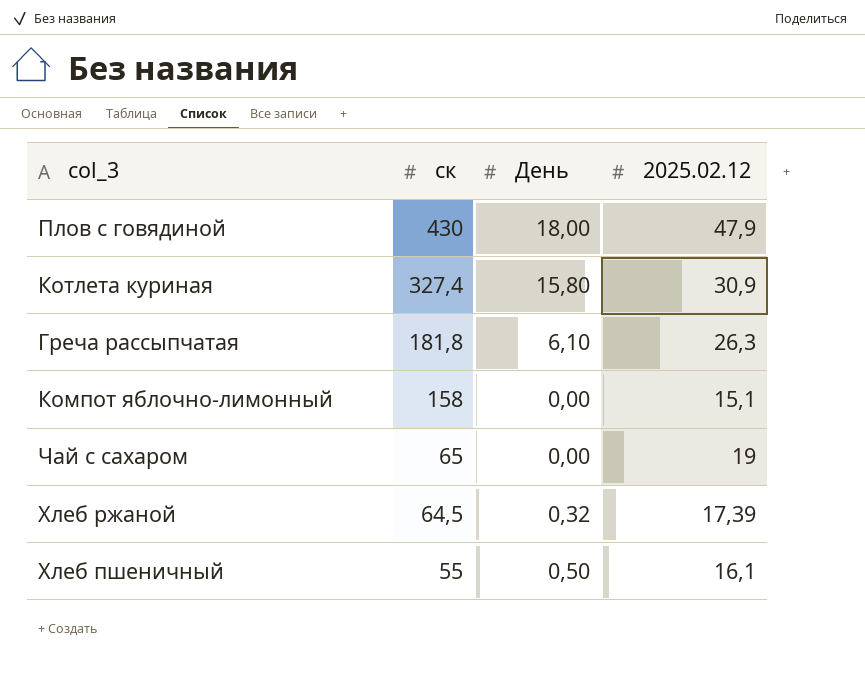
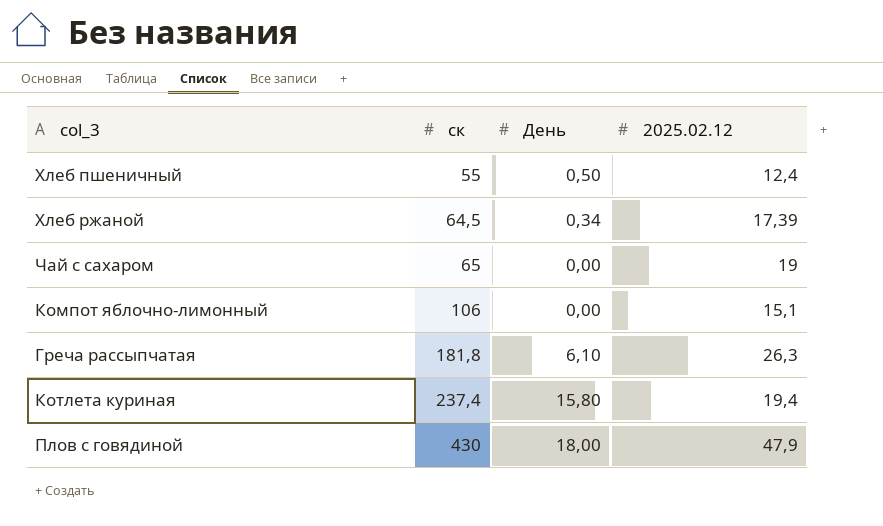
row order: ск descending -> ск ascending
Хлеб пшеничный | 2025.02.12: 16,1 -> 12,4
Хлеб ржаной | День: 0,32 -> 0,34
Компот яблочно-лимонный | ск: 158 -> 106
Котлета куриная | ск: 327,4 -> 237,4
Котлета куриная | 2025.02.12: 30,9 -> 19,4

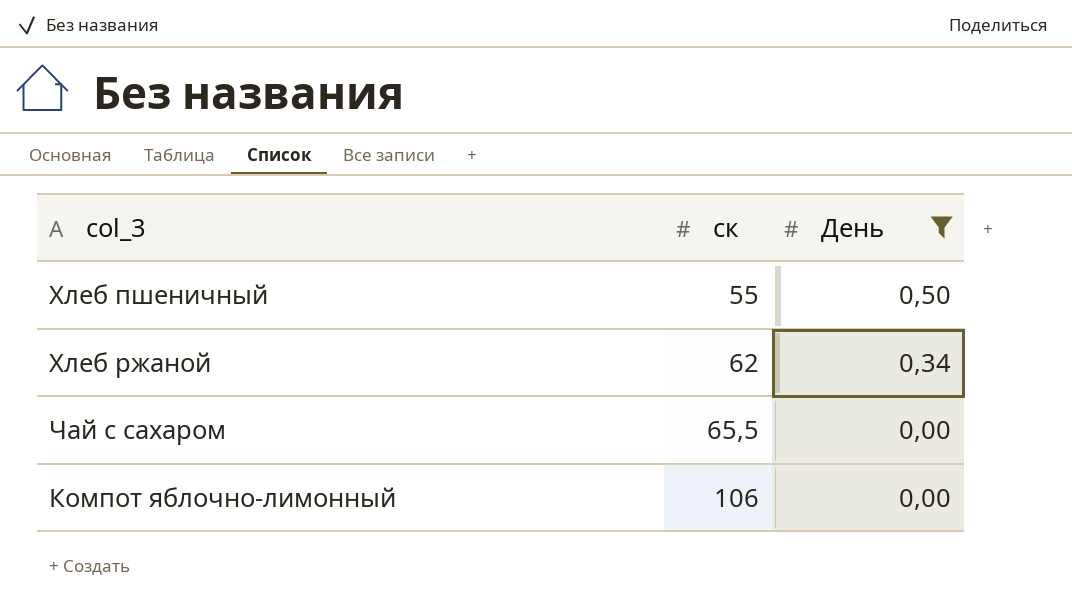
filter: none -> День <= 0,50
column 2025.02.12 | position: 4 -> none
Хлеб ржаной | ск: 64,5 -> 62
Чай с сахаром | ск: 65 -> 65,5

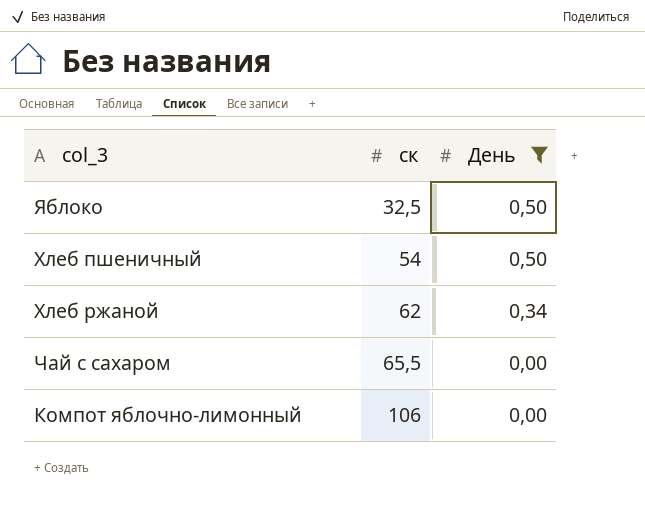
row Яблоко: none -> 32,5 | 0,50
Хлеб пшеничный | ск: 55 -> 54

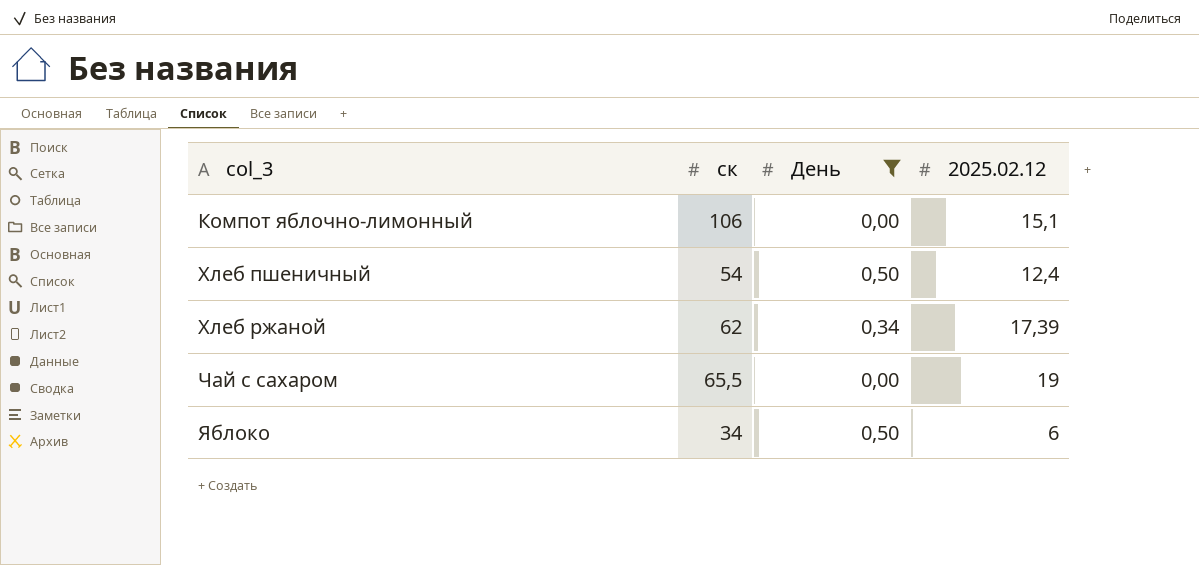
row order: ск ascending -> col_3 ascending
column 2025.02.12 | position: none -> 4
Яблоко | ск: 32,5 -> 34

